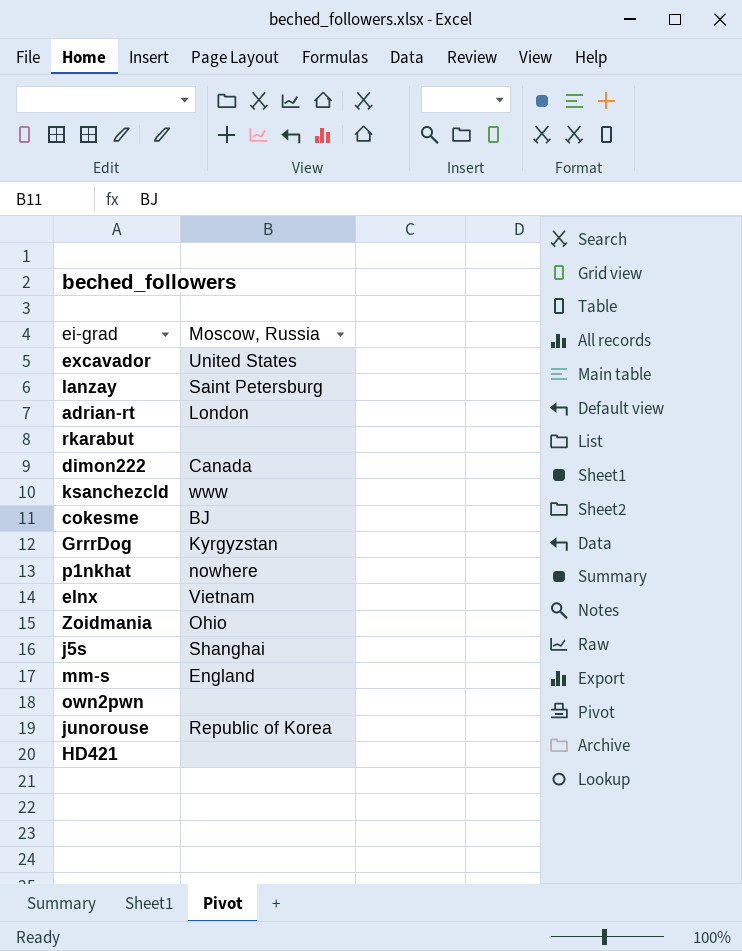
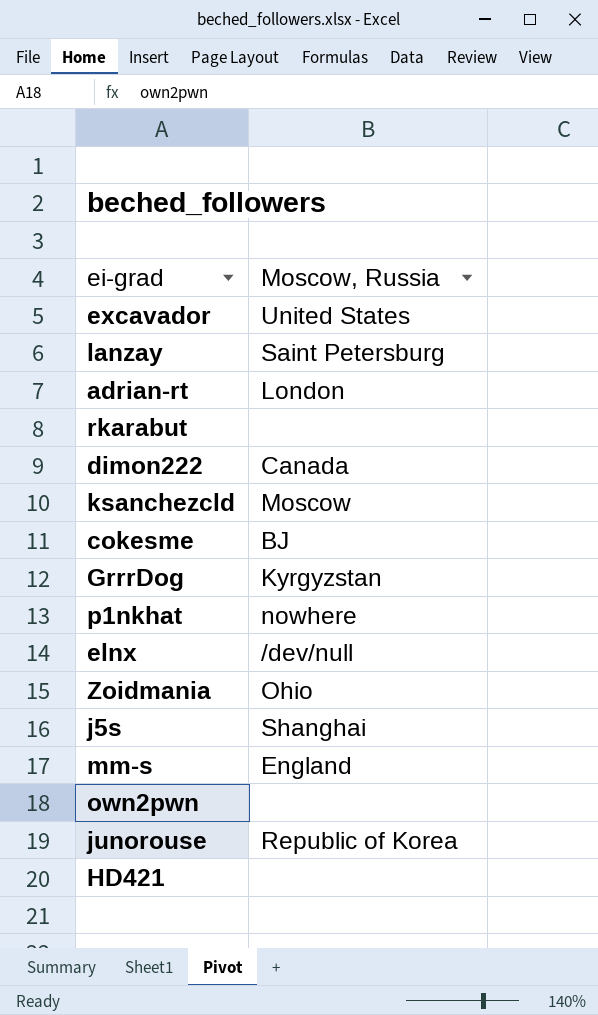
ksanchezcld | Moscow, Russia: www -> Moscow
elnx | Moscow, Russia: Vietnam -> /dev/null

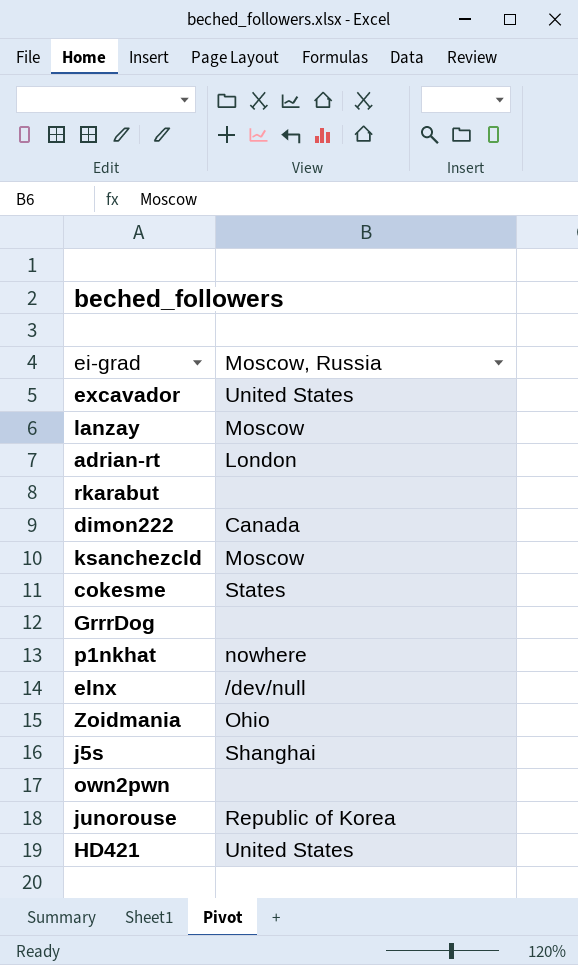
row mm-s: England -> none
lanzay | Moscow, Russia: Saint Petersburg -> Moscow
cokesme | Moscow, Russia: BJ -> States
GrrrDog | Moscow, Russia: Kyrgyzstan -> none
HD421 | Moscow, Russia: none -> United States

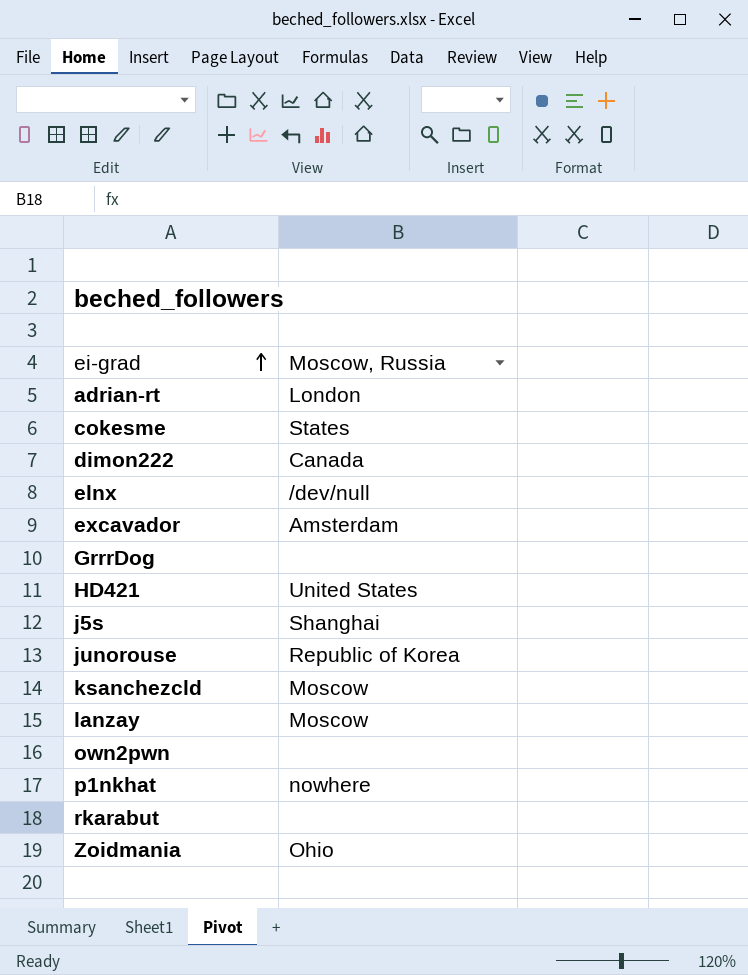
row order: none -> ei-grad ascending
excavador | Moscow, Russia: United States -> Amsterdam

